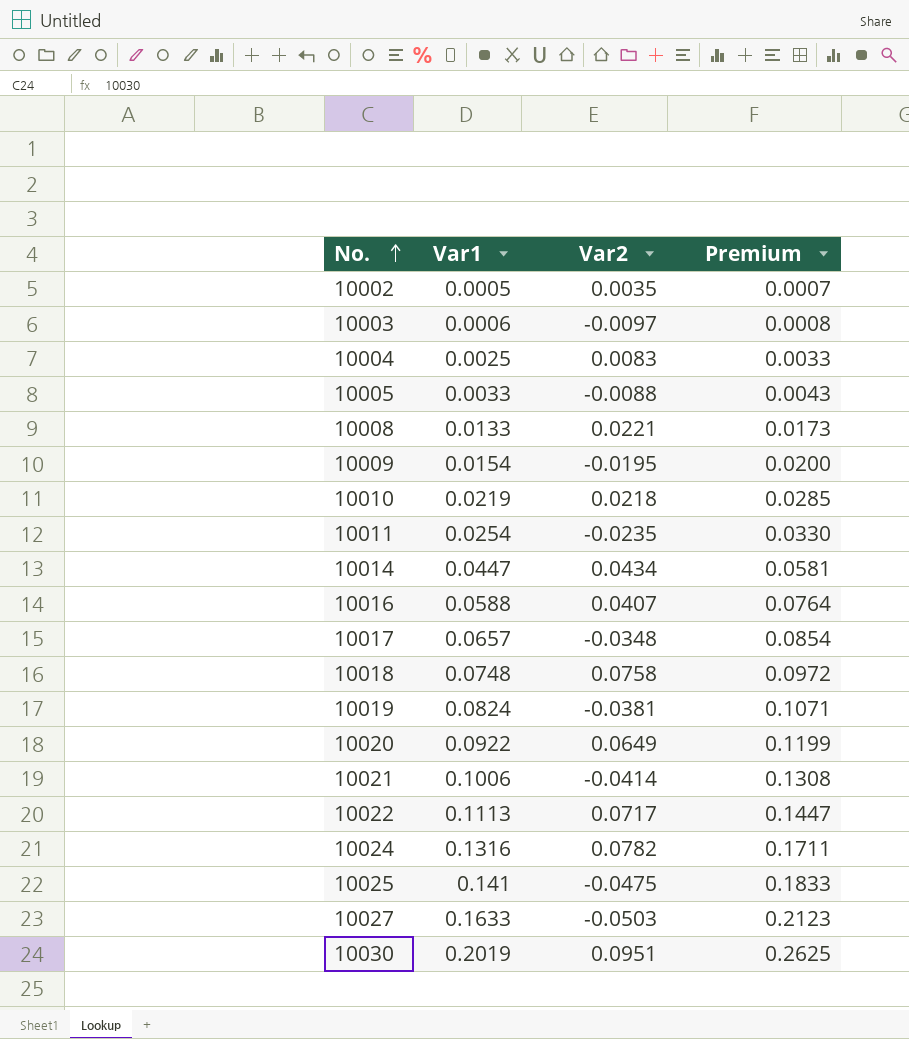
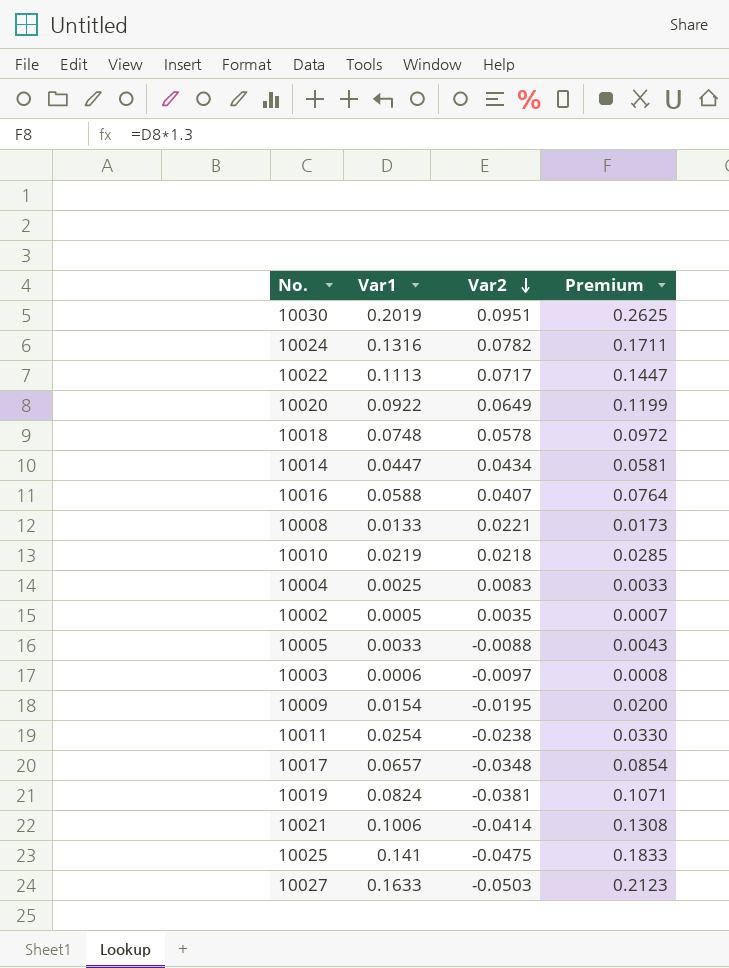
row order: No. ascending -> Var2 descending
10018 | Var2: 0.0758 -> 0.0578
10011 | Var2: -0.0235 -> -0.0238

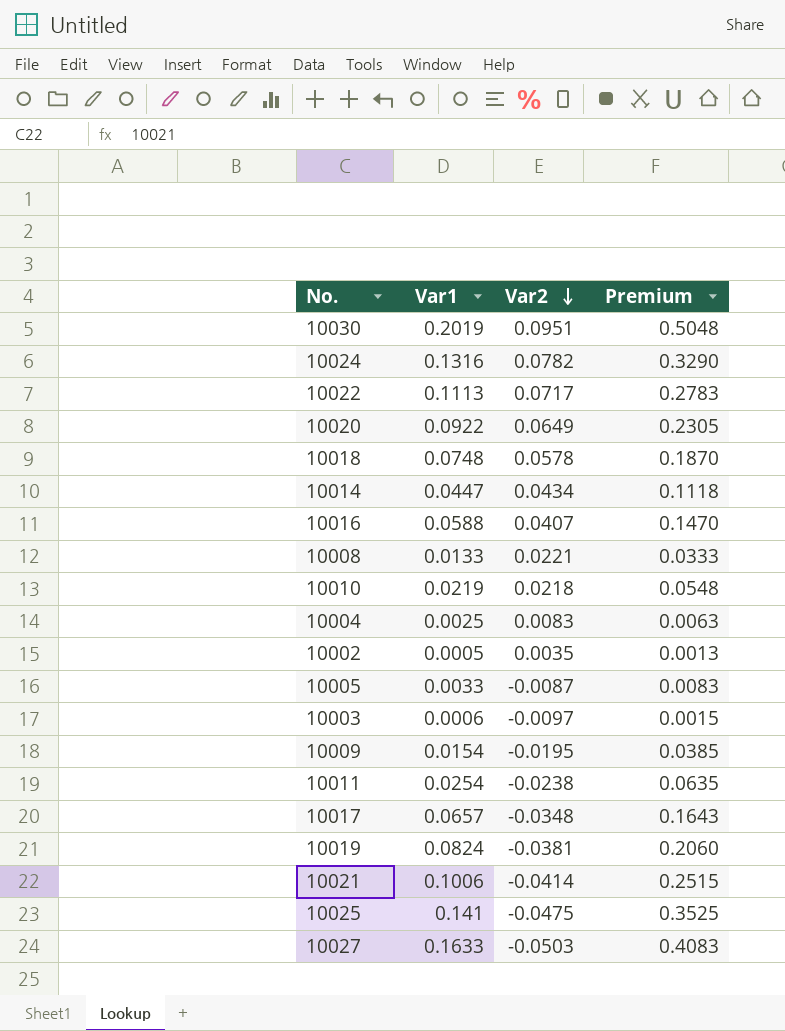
column Premium | formula: [Var1] * 1.3 -> [Var1] * 2.5
10005 | Var2: -0.0088 -> -0.0087

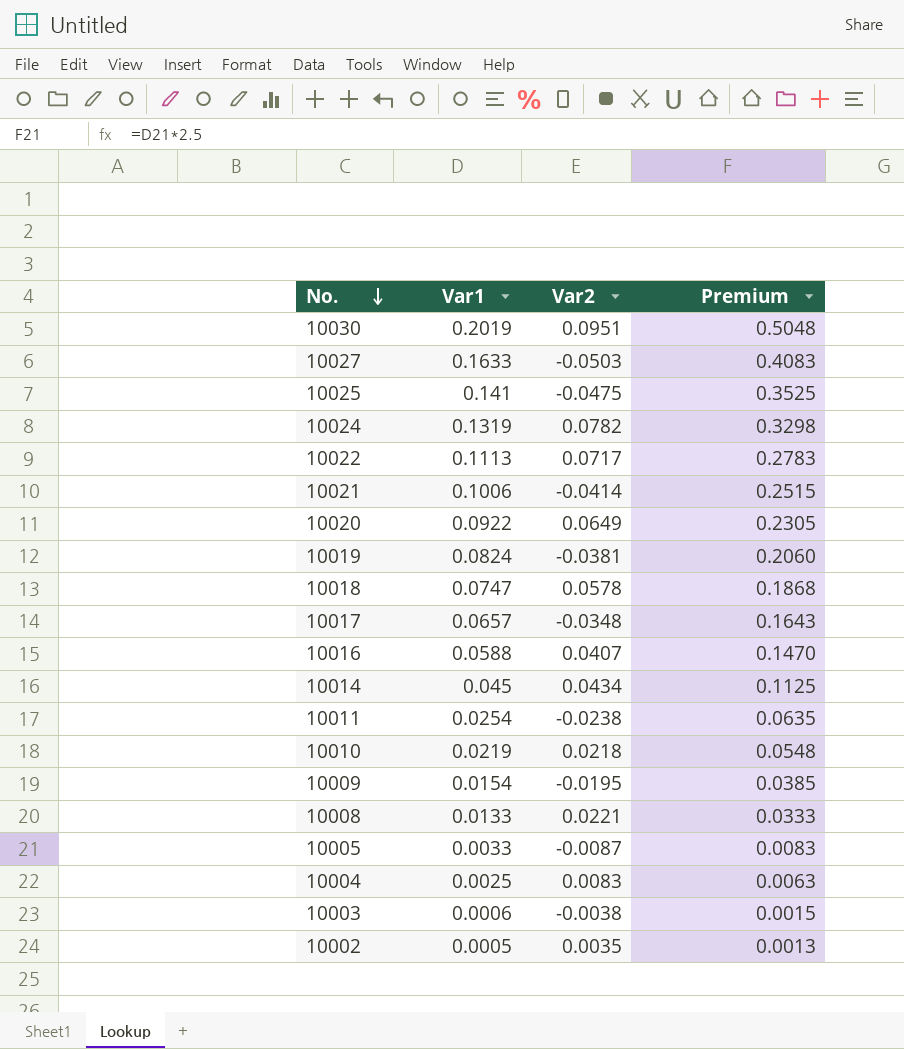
row order: Var2 descending -> No. descending
10024 | Var1: 0.1316 -> 0.1319
10024 | Premium: 0.3290 -> 0.3298
10018 | Var1: 0.0748 -> 0.0747
10018 | Premium: 0.1870 -> 0.1868
10014 | Var1: 0.0447 -> 0.045
10014 | Premium: 0.1118 -> 0.1125
10003 | Var2: -0.0097 -> -0.0038

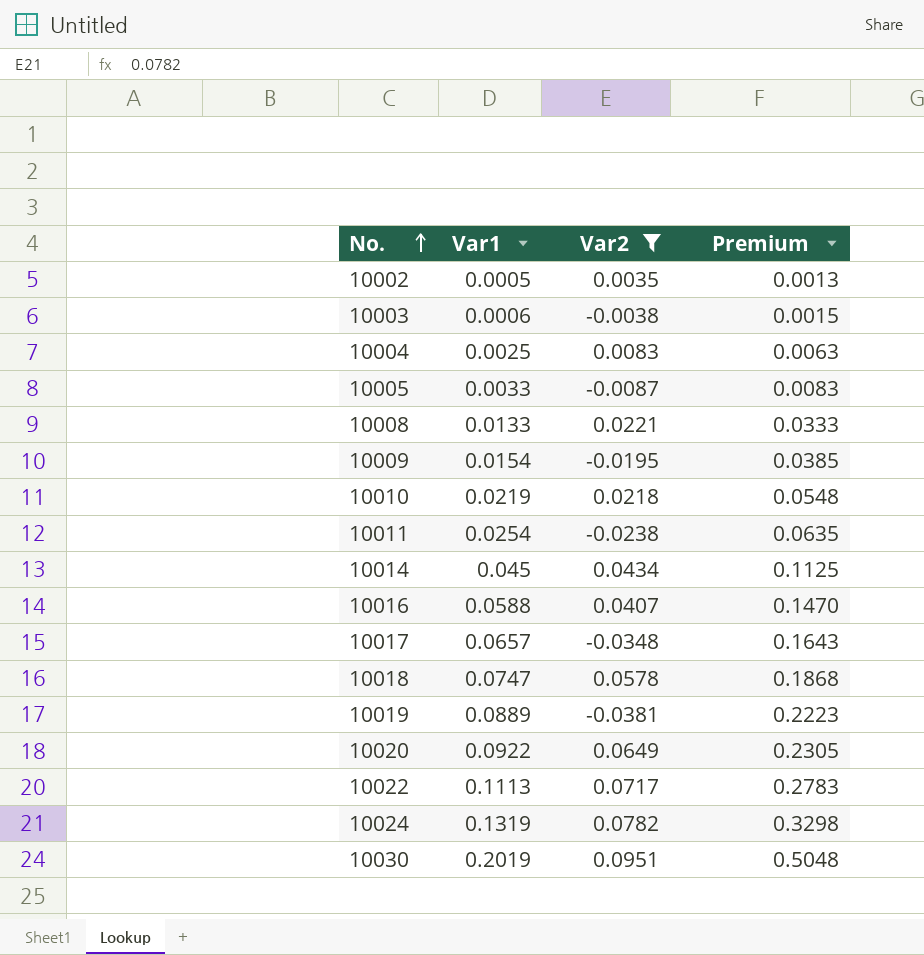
filter: none -> Var2 >= -0.0381
row order: No. descending -> No. ascending
10019 | Var1: 0.0824 -> 0.0889
10019 | Premium: 0.2060 -> 0.2223

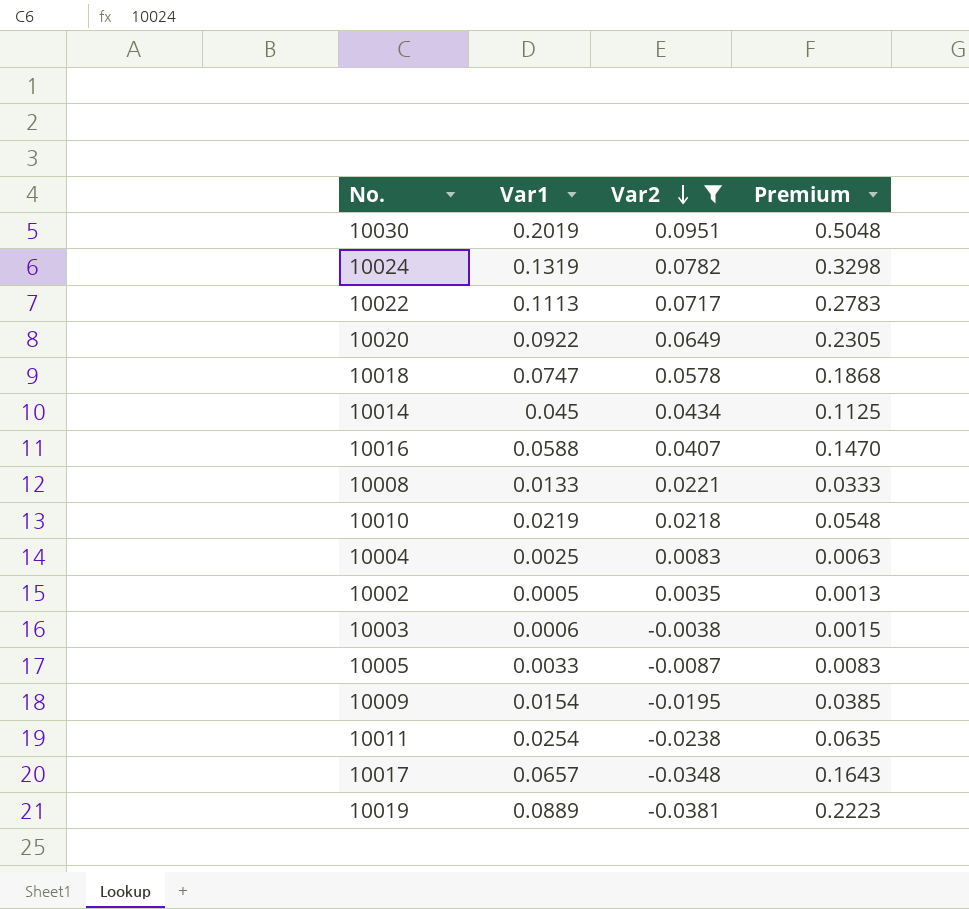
row order: No. ascending -> Var2 descending

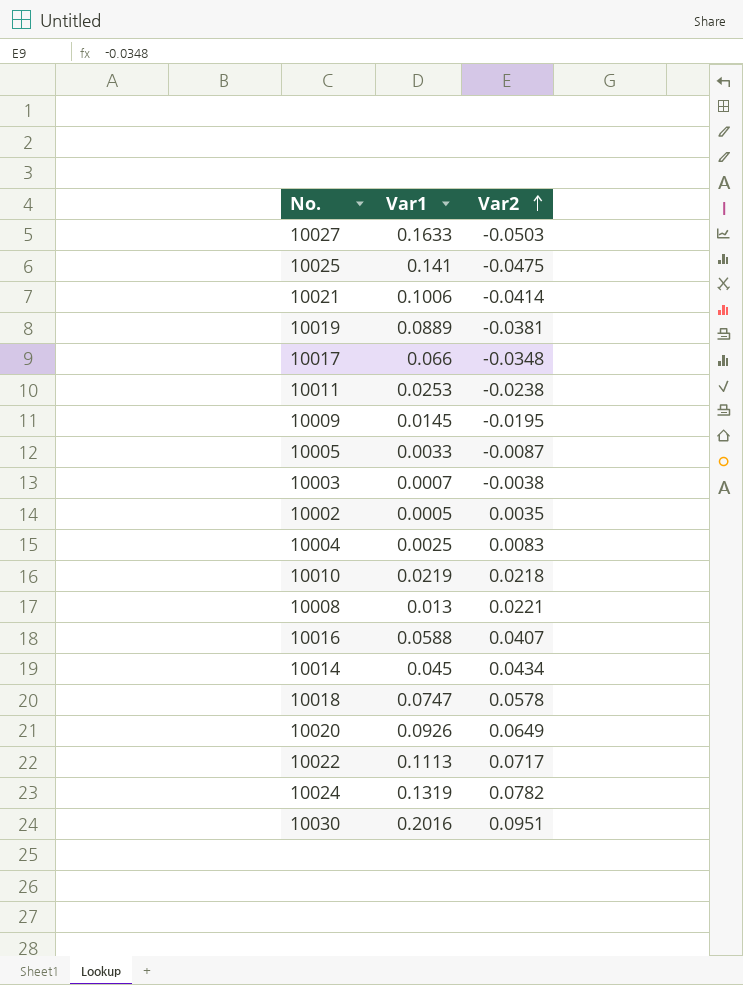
filter: Var2 >= -0.0381 -> none
row order: Var2 descending -> Var2 ascending
column Premium | formula: [Var1] * 2.5 -> none
10017 | Var1: 0.0657 -> 0.066
10011 | Var1: 0.0254 -> 0.0253
10009 | Var1: 0.0154 -> 0.0145
10003 | Var1: 0.0006 -> 0.0007
10008 | Var1: 0.0133 -> 0.013
10020 | Var1: 0.0922 -> 0.0926
10030 | Var1: 0.2019 -> 0.2016

